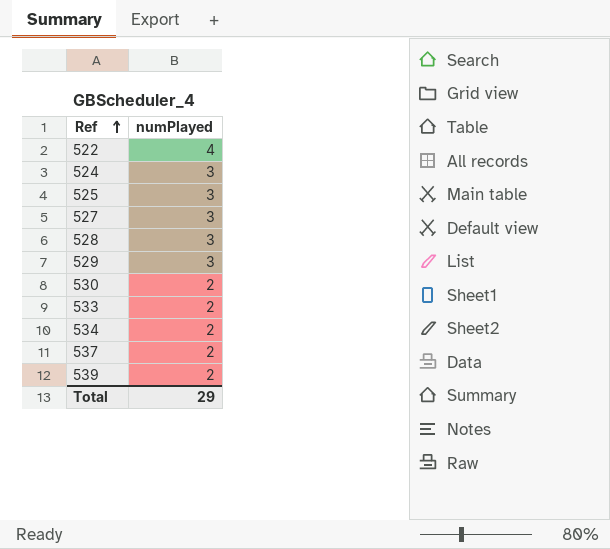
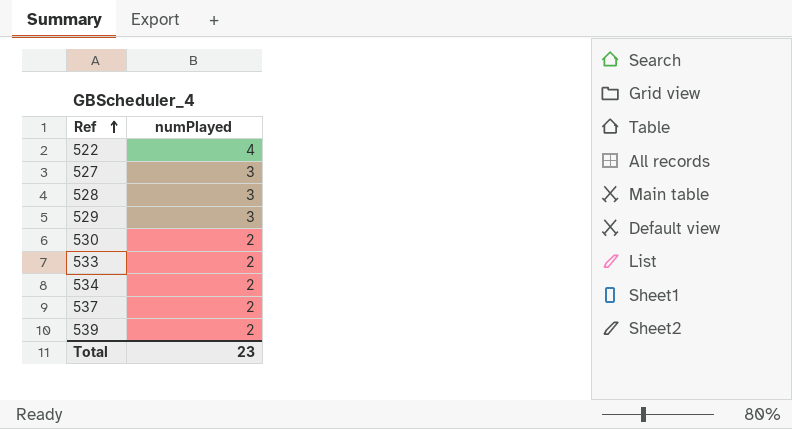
row 524: 3 -> none
row 525: 3 -> none
Total | numPlayed: 29 -> 23

